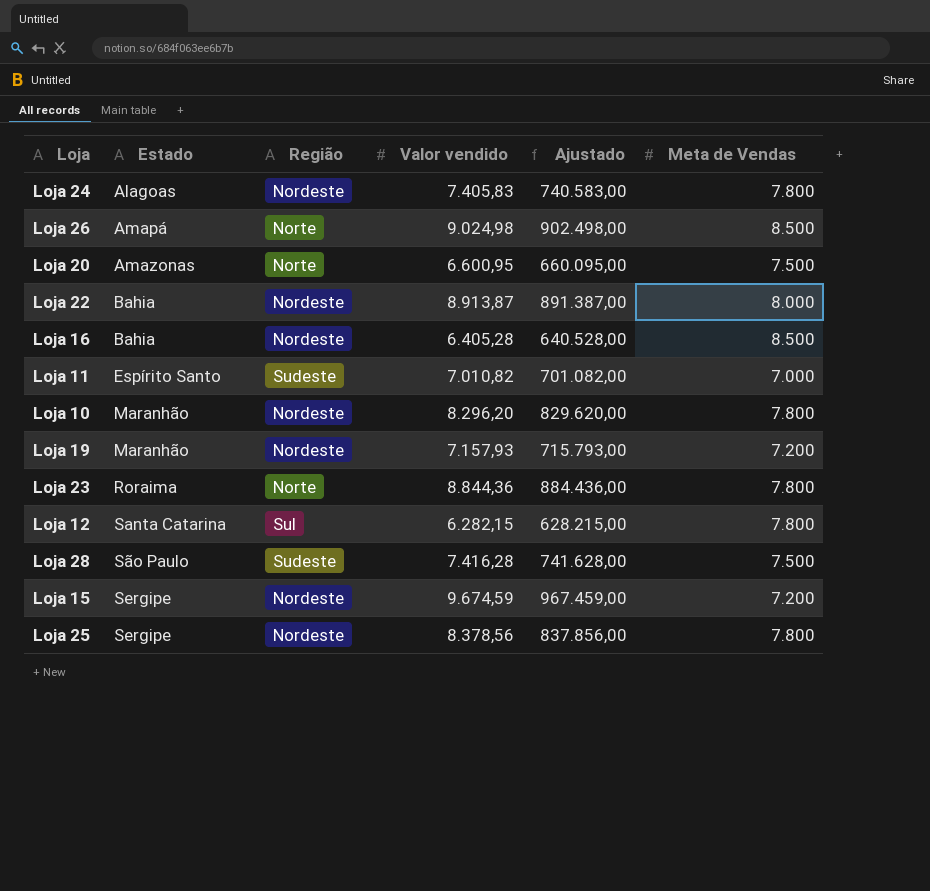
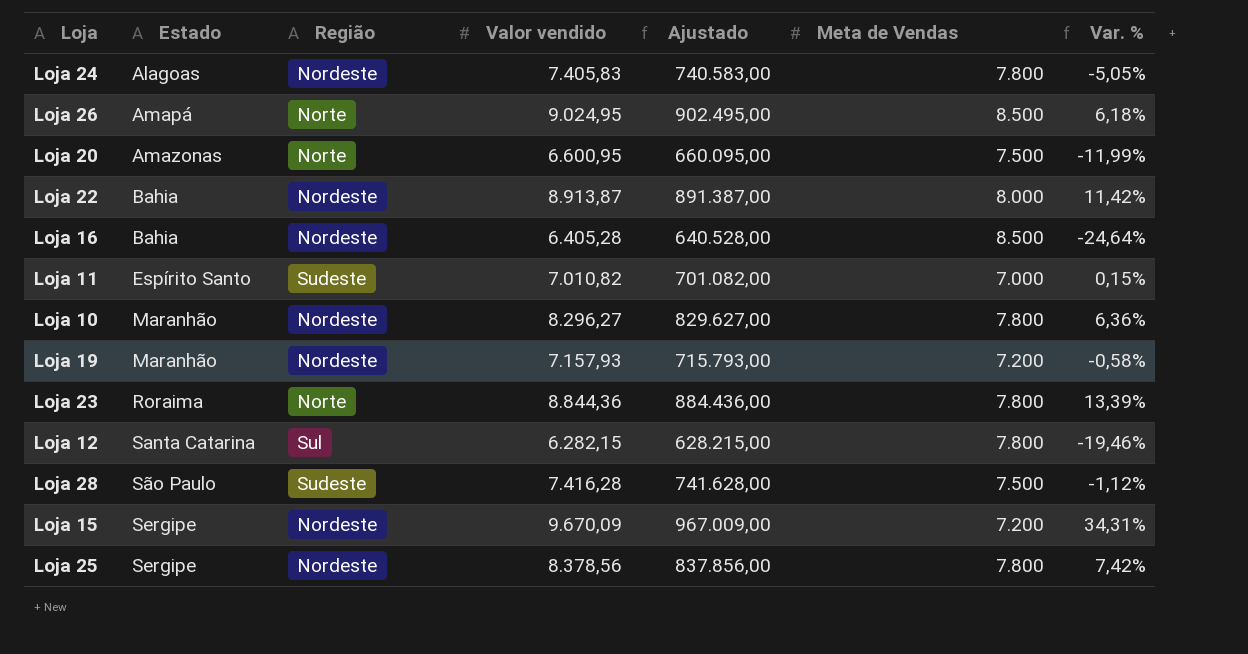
column Var. % | formula: none -> ([Valor vendido] - [Meta de Vendas]) / [Meta de Vendas]
Loja 26 | Valor vendido: 9.024,98 -> 9.024,95
Loja 26 | Ajustado: 902.498,00 -> 902.495,00
Loja 10 | Valor vendido: 8.296,20 -> 8.296,27
Loja 10 | Ajustado: 829.620,00 -> 829.627,00
Loja 15 | Valor vendido: 9.674,59 -> 9.670,09
Loja 15 | Ajustado: 967.459,00 -> 967.009,00

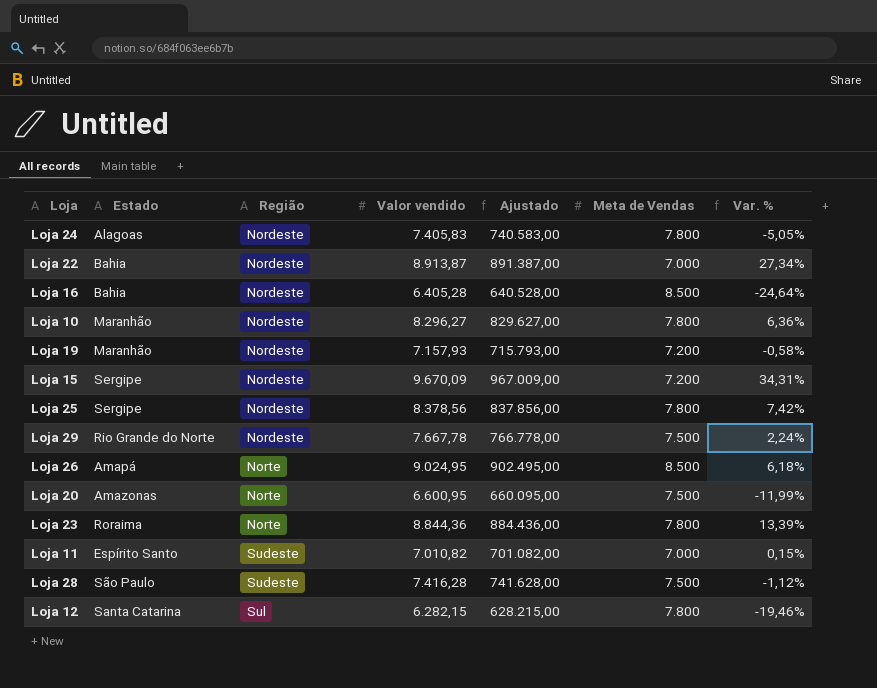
row order: Estado ascending -> Região ascending
Loja 22 | Meta de Vendas: 8.000 -> 7.000
Loja 22 | Var. %: 11,42% -> 27,34%
row Loja 29: none -> Rio Grande do Norte | Nordeste | 7.667,78 | 766.778,00 | 7.500 | 2,24%

